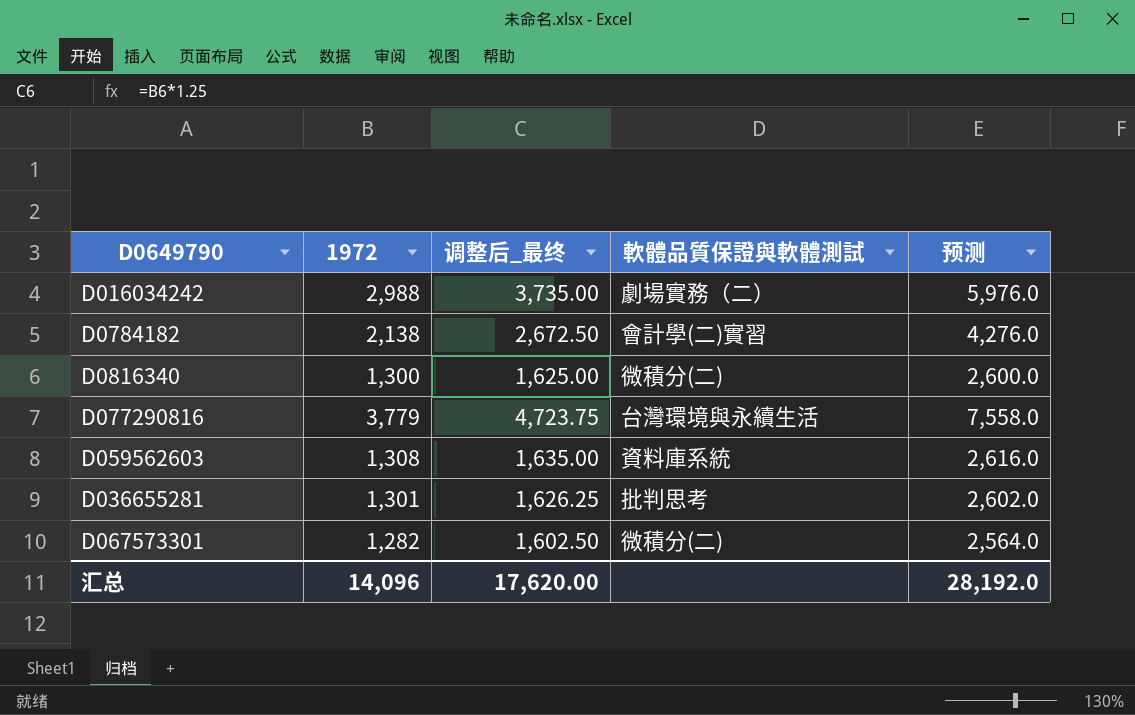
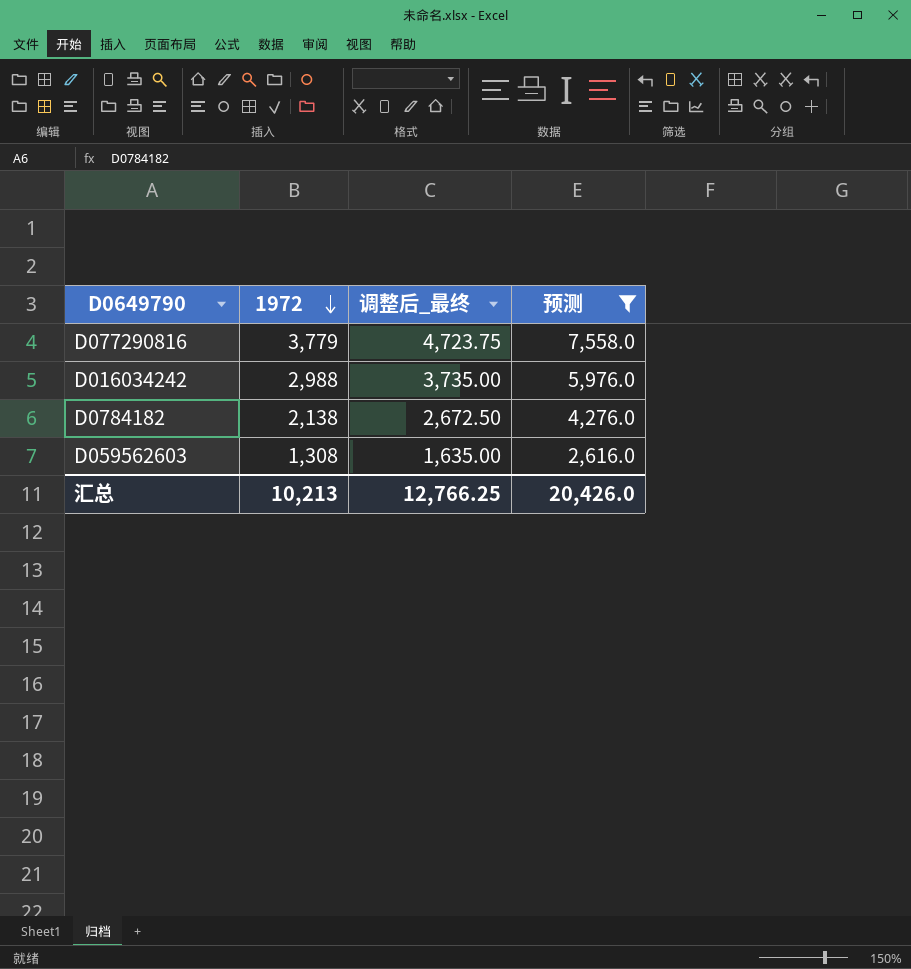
filter: none -> 预测 >= 2,616.0
row order: none -> 1972 descending
column 軟體品質保證與軟體測試 | position: 4 -> none
汇总 | 1972: 14,096 -> 10,213
汇总 | 调整后_最终: 17,620.00 -> 12,766.25
汇总 | 预测: 28,192.0 -> 20,426.0

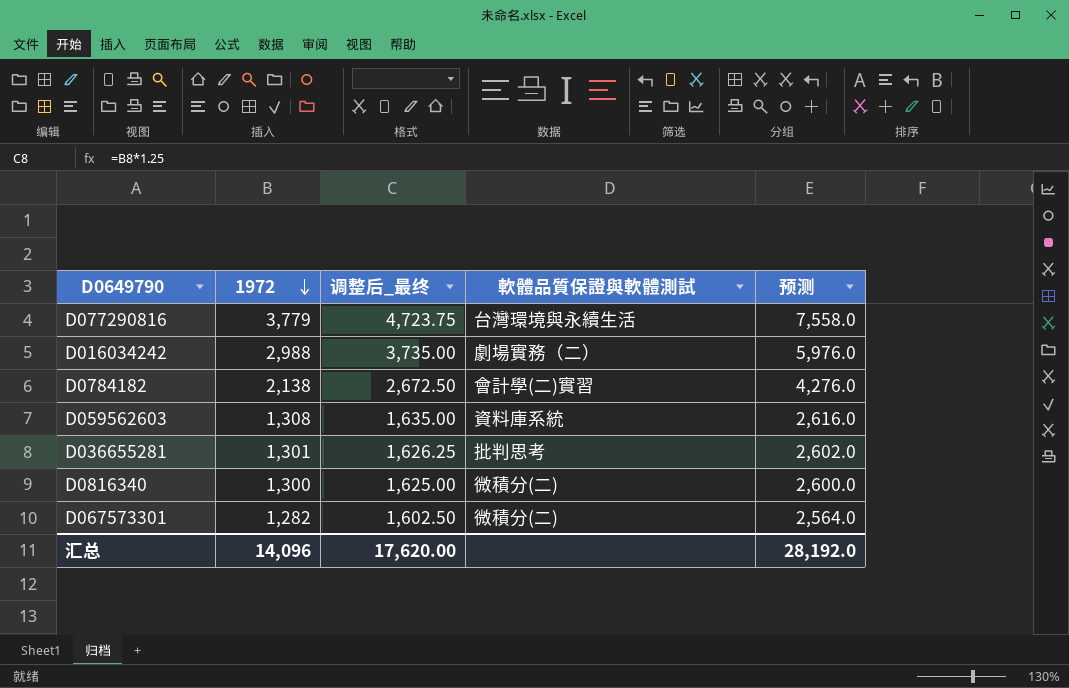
filter: 预测 >= 2,616.0 -> none
column 軟體品質保證與軟體測試 | position: none -> 4
汇总 | 1972: 10,213 -> 14,096
汇总 | 调整后_最终: 12,766.25 -> 17,620.00
汇总 | 预测: 20,426.0 -> 28,192.0

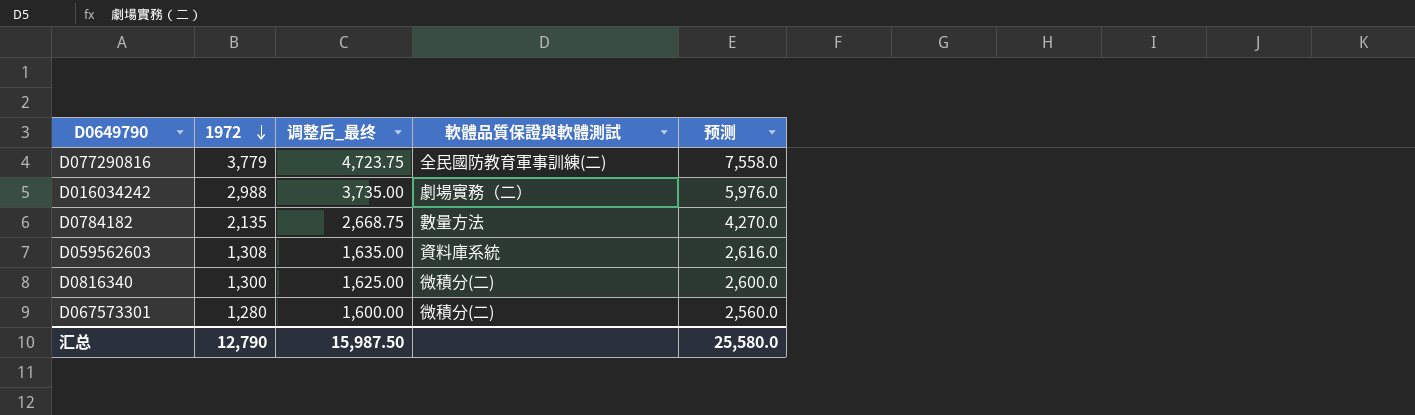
row D036655281: 1,301 | 1,626.25 | 批判思考 | 2,602.0 -> none
D077290816 | 軟體品質保證與軟體測試: 台灣環境與永續生活 -> 全民國防教育軍事訓練(二)
D0784182 | 1972: 2,138 -> 2,135
D0784182 | 调整后_最终: 2,672.50 -> 2,668.75
D0784182 | 軟體品質保證與軟體測試: 會計學(二)實習 -> 數量方法
D0784182 | 预测: 4,276.0 -> 4,270.0
D067573301 | 1972: 1,282 -> 1,280
D067573301 | 调整后_最终: 1,602.50 -> 1,600.00
D067573301 | 预测: 2,564.0 -> 2,560.0
汇总 | 1972: 14,096 -> 12,790
汇总 | 调整后_最终: 17,620.00 -> 15,987.50
汇总 | 预测: 28,192.0 -> 25,580.0

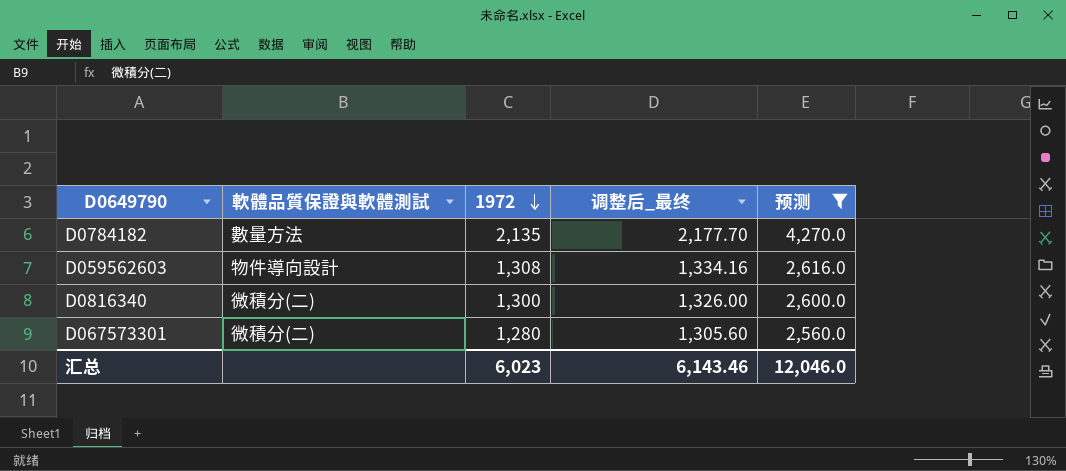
filter: none -> 预测 <= 4,270.0
column 軟體品質保證與軟體測試 | position: 4 -> 2
column 调整后_最终 | formula: [1972] * 1.25 -> [1972] * 1.02
D059562603 | 軟體品質保證與軟體測試: 資料庫系統 -> 物件導向設計
汇总 | 1972: 12,790 -> 6,023
汇总 | 调整后_最终: 15,987.50 -> 6,143.46
汇总 | 预测: 25,580.0 -> 12,046.0

